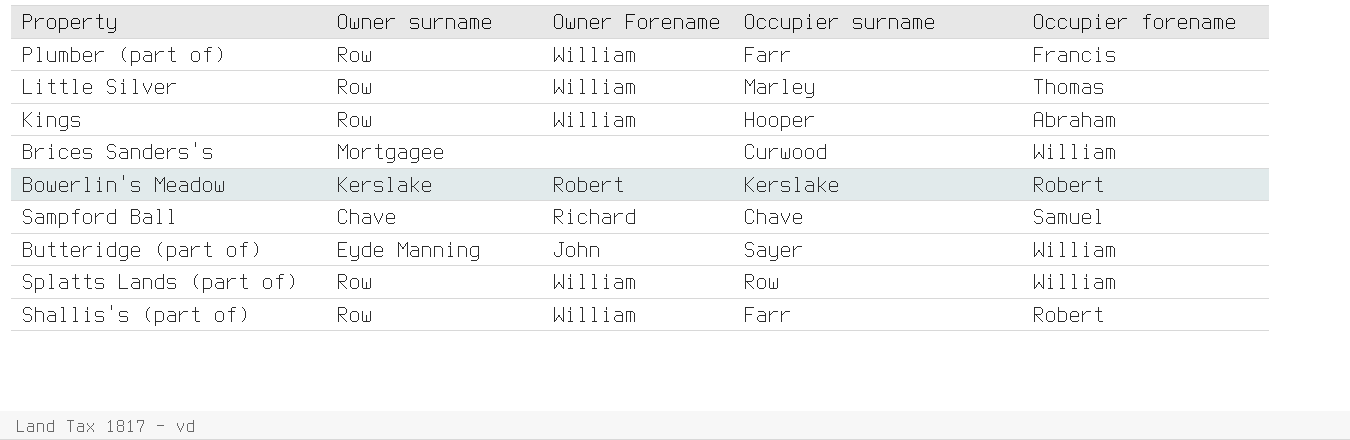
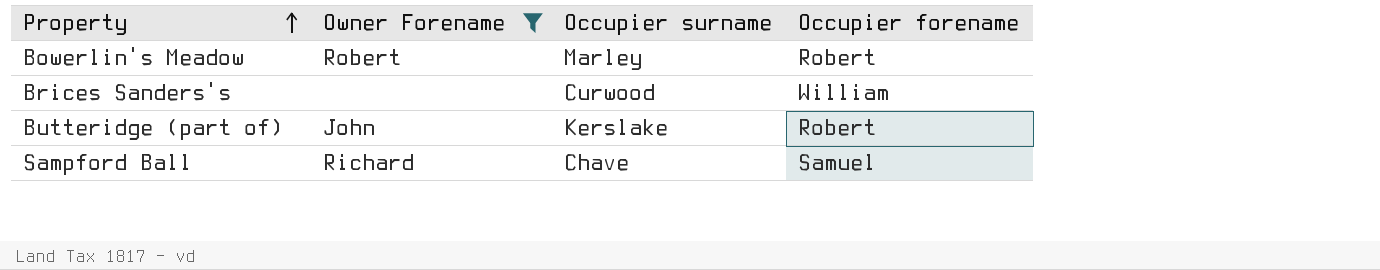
filter: none -> Owner Forename != William
row order: none -> Property ascending
column Owner surname | position: 2 -> none
Bowerlin's Meadow | Occupier surname: Kerslake -> Marley
Butteridge (part of) | Occupier surname: Sayer -> Kerslake
Butteridge (part of) | Occupier forename: William -> Robert

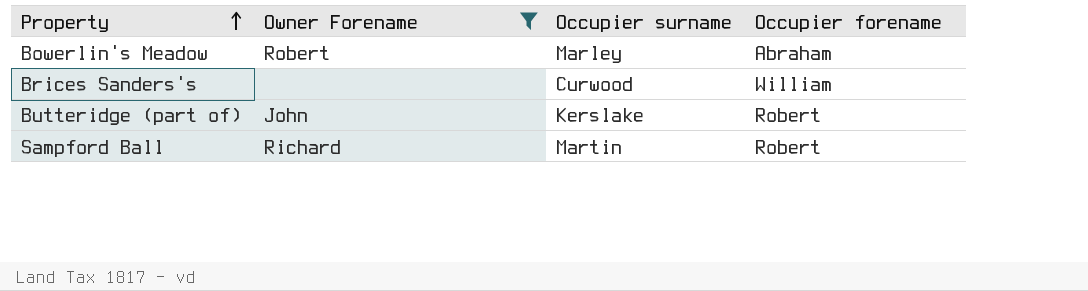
Bowerlin's Meadow | Occupier forename: Robert -> Abraham
Sampford Ball | Occupier surname: Chave -> Martin
Sampford Ball | Occupier forename: Samuel -> Robert

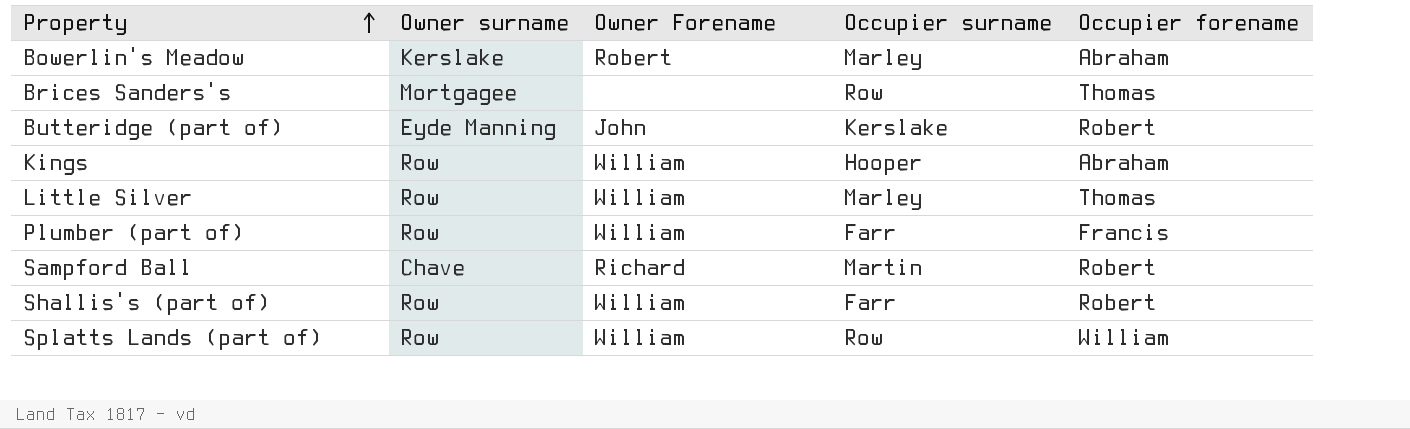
filter: Owner Forename != William -> none
column Owner surname | position: none -> 2
Brices Sanders's | Occupier surname: Curwood -> Row
Brices Sanders's | Occupier forename: William -> Thomas

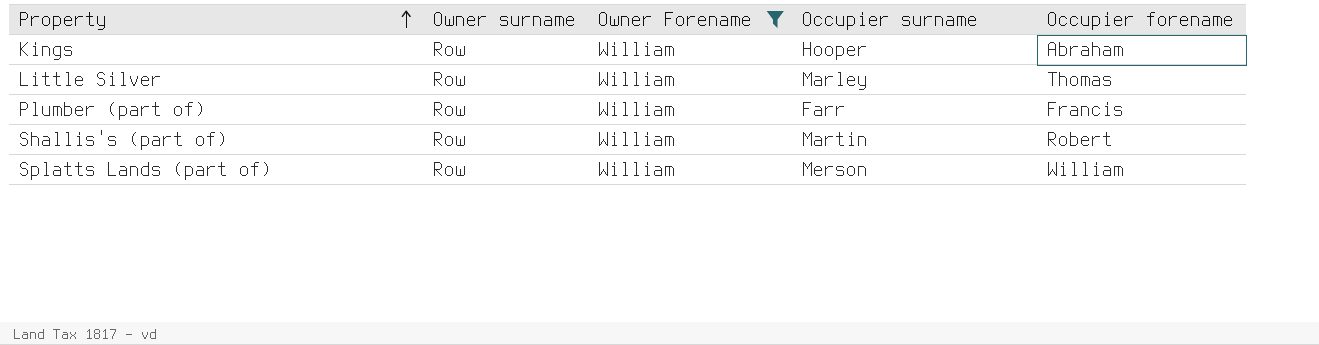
filter: none -> Owner Forename = William
Shallis's (part of) | Occupier surname: Farr -> Martin
Splatts Lands (part of) | Occupier surname: Row -> Merson

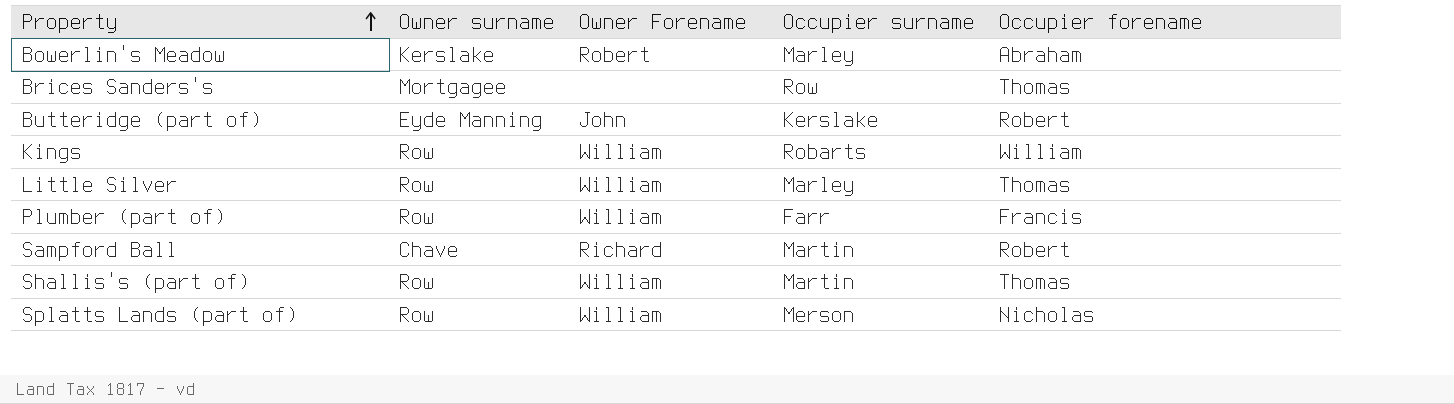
filter: Owner Forename = William -> none
Kings | Occupier surname: Hooper -> Robarts
Kings | Occupier forename: Abraham -> William
Shallis's (part of) | Occupier forename: Robert -> Thomas
Splatts Lands (part of) | Occupier forename: William -> Nicholas

